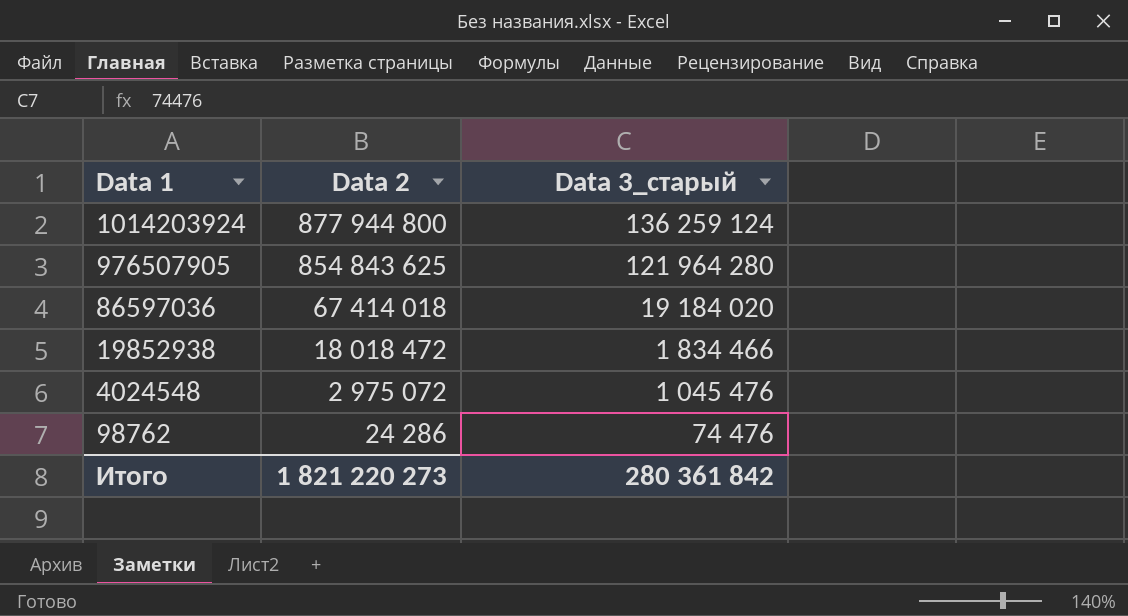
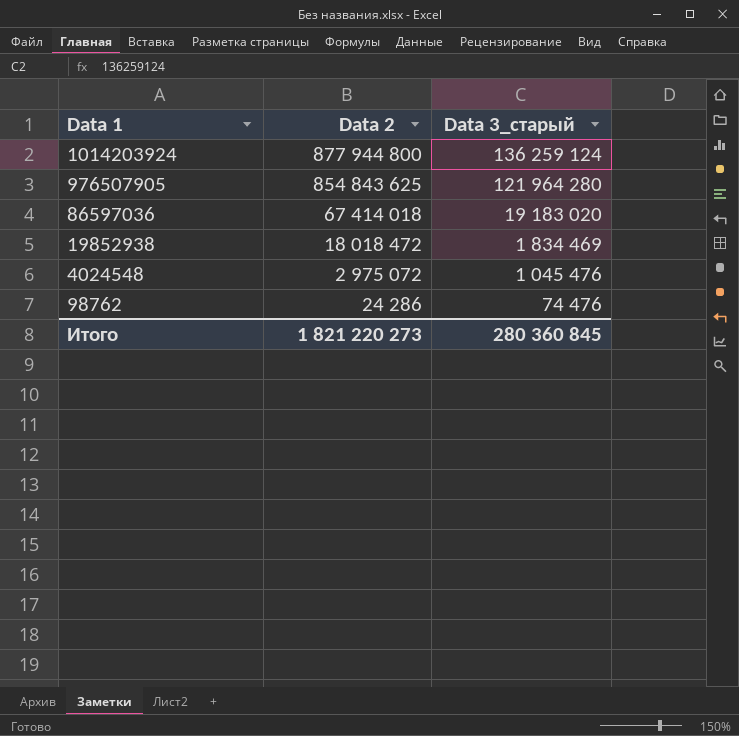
86597036 | Data 3_старый: 19 184 020 -> 19 183 020
19852938 | Data 3_старый: 1 834 466 -> 1 834 469
Итого | Data 3_старый: 280 361 842 -> 280 360 845

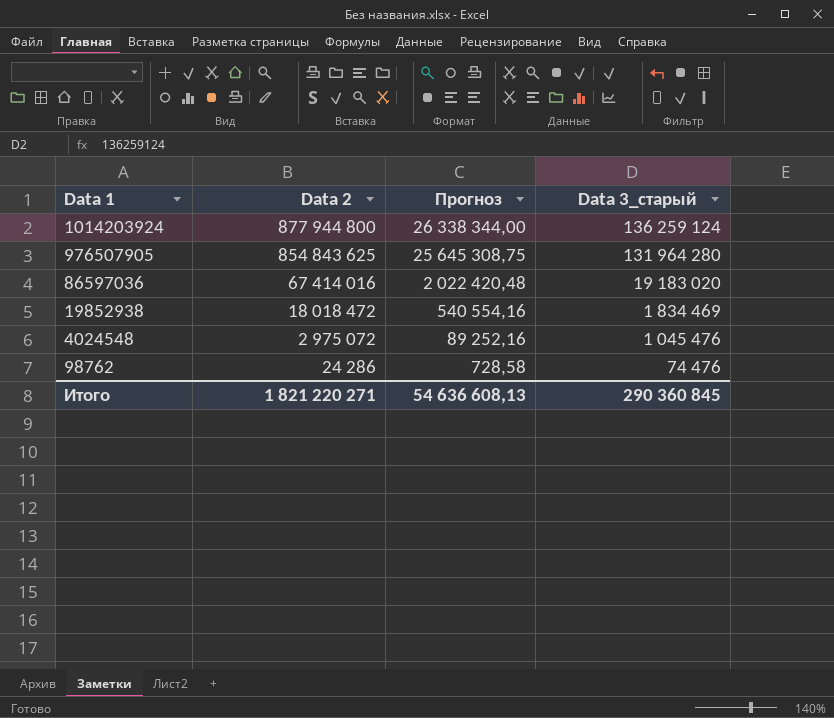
column Прогноз | formula: none -> [Data 2] * 0,03
976507905 | Data 3_старый: 121 964 280 -> 131 964 280
86597036 | Data 2: 67 414 018 -> 67 414 016
Итого | Data 2: 1 821 220 273 -> 1 821 220 271
Итого | Data 3_старый: 280 360 845 -> 290 360 845

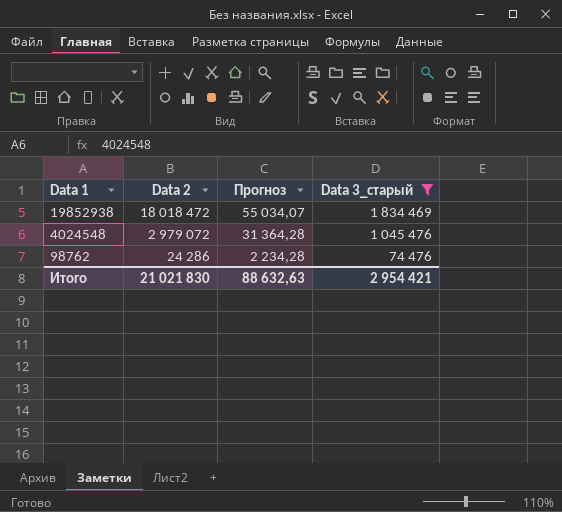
filter: none -> Data 3_старый <= 1 834 469
column Прогноз | formula: [Data 2] * 0,03 -> [Data 3_старый] * 0,03
4024548 | Data 2: 2 975 072 -> 2 979 072
Итого | Data 2: 1 821 220 271 -> 21 021 830
Итого | Прогноз: 54 636 608,13 -> 88 632,63
Итого | Data 3_старый: 290 360 845 -> 2 954 421

